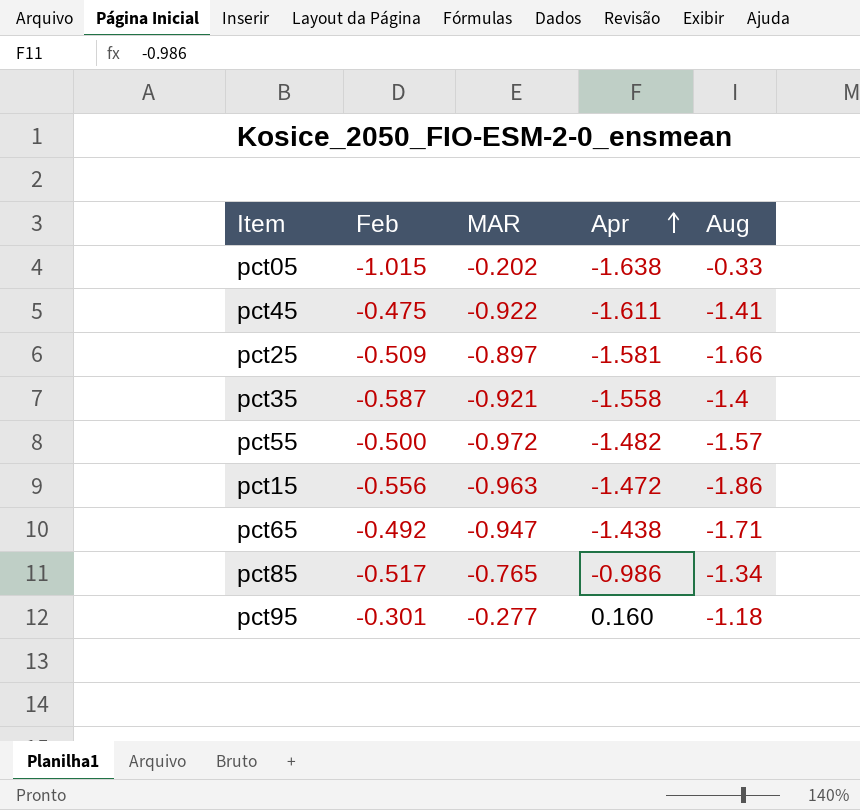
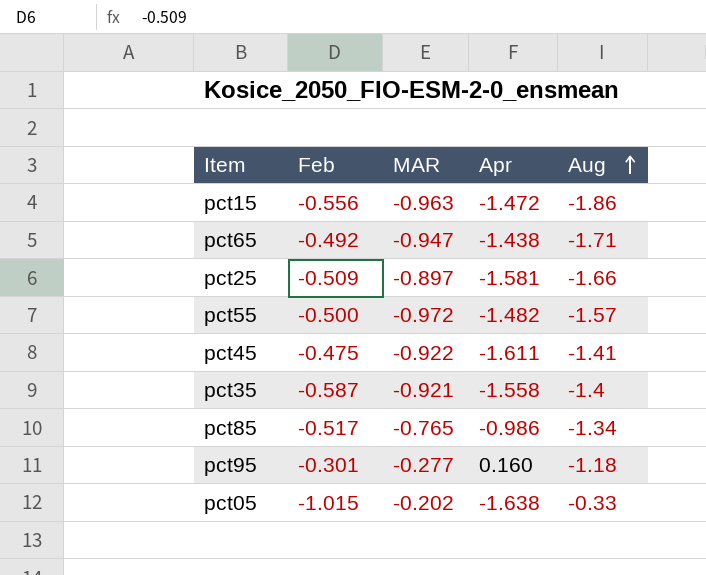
row order: Apr ascending -> Aug ascending

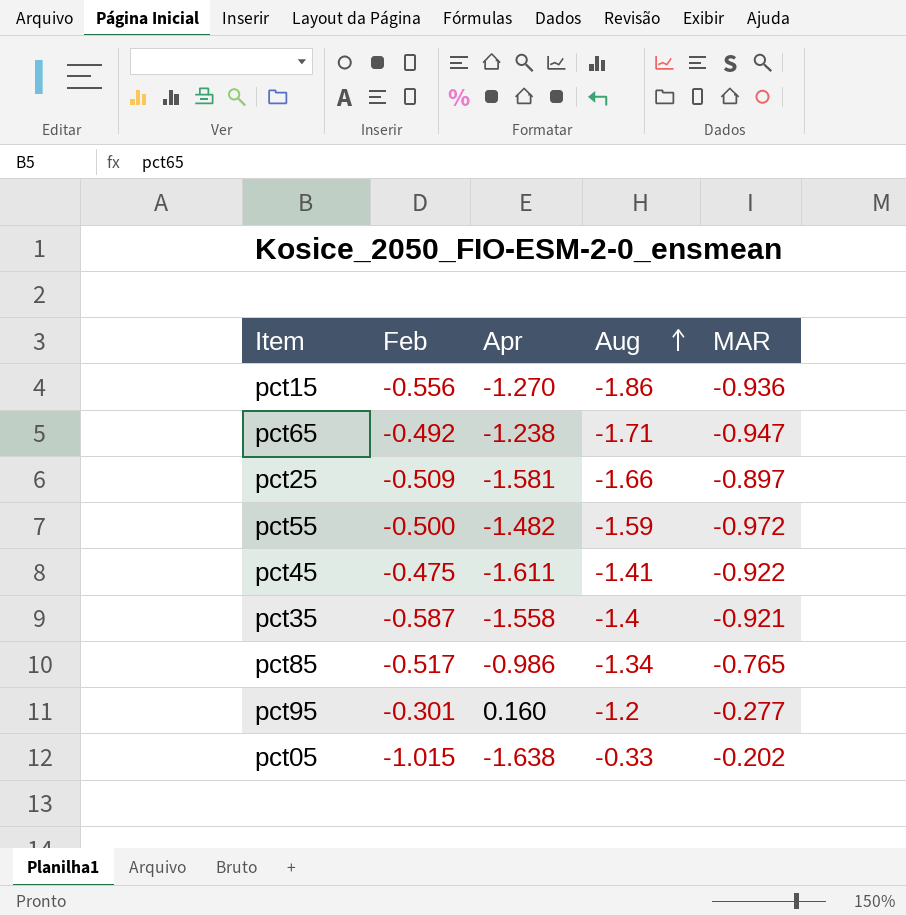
column MAR | position: 3 -> 5
pct15 | Apr: -1.472 -> -1.270
pct15 | MAR: -0.963 -> -0.936
pct65 | Apr: -1.438 -> -1.238
pct55 | Aug: -1.57 -> -1.59
pct95 | Aug: -1.18 -> -1.2

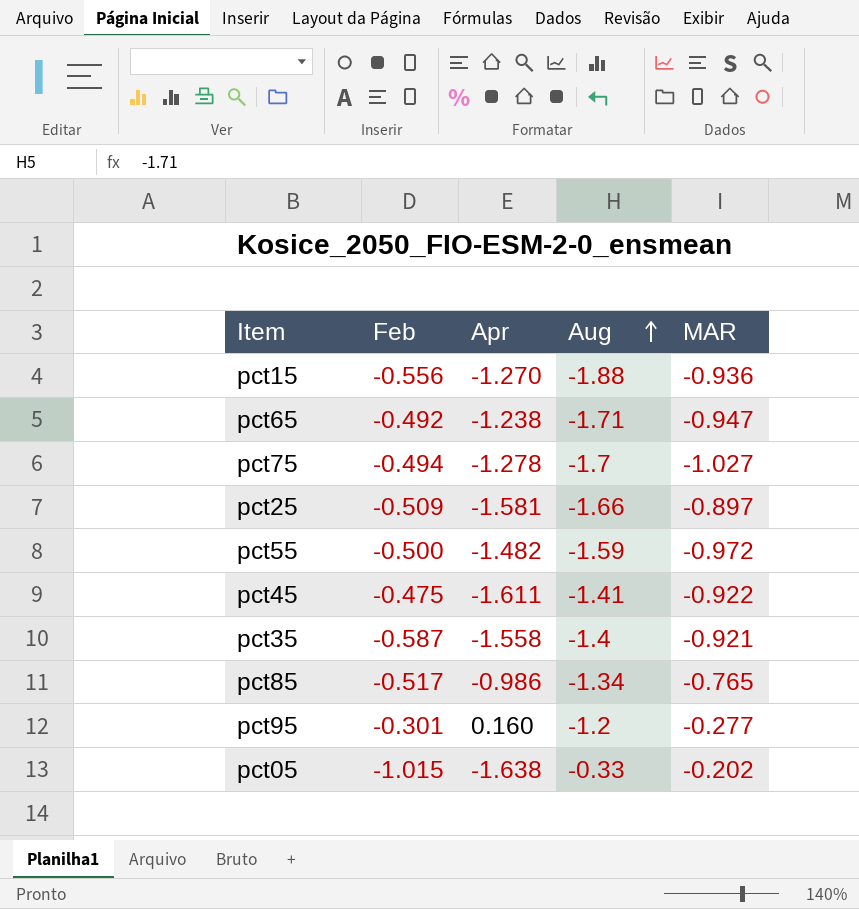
pct15 | Aug: -1.86 -> -1.88
row pct75: none -> -0.494 | -1.278 | -1.7 | -1.027

